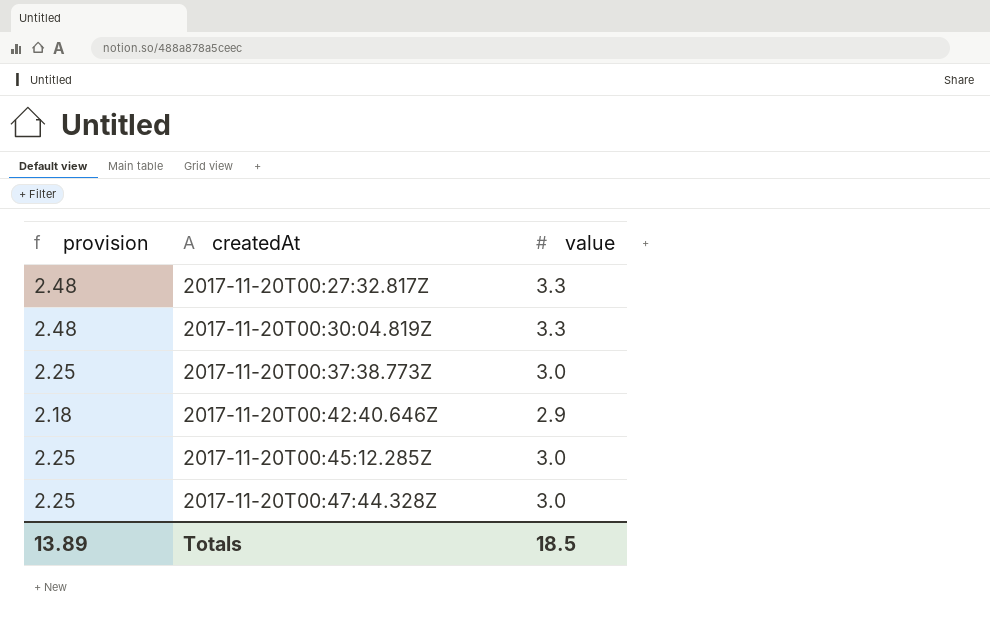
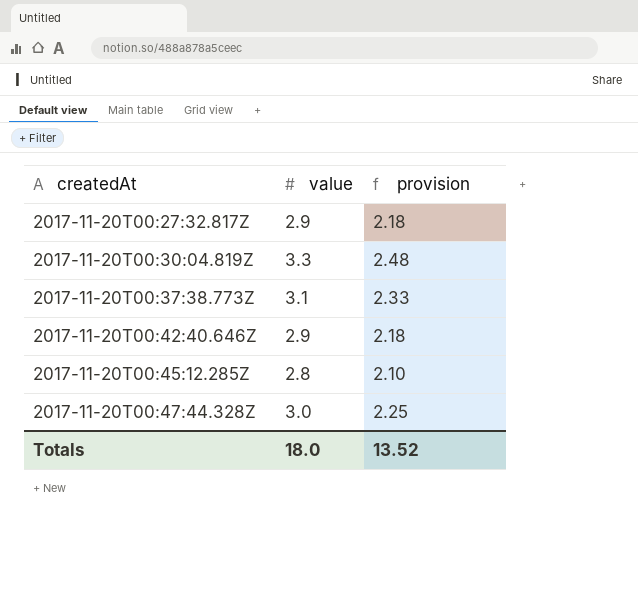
column provision | position: 1 -> 3
2017-11-20T00:27:32.817Z | value: 3.3 -> 2.9
2017-11-20T00:27:32.817Z | provision: 2.48 -> 2.18
2017-11-20T00:37:38.773Z | value: 3.0 -> 3.1
2017-11-20T00:37:38.773Z | provision: 2.25 -> 2.33
2017-11-20T00:45:12.285Z | value: 3.0 -> 2.8
2017-11-20T00:45:12.285Z | provision: 2.25 -> 2.10
Totals | value: 18.5 -> 18.0
Totals | provision: 13.89 -> 13.52

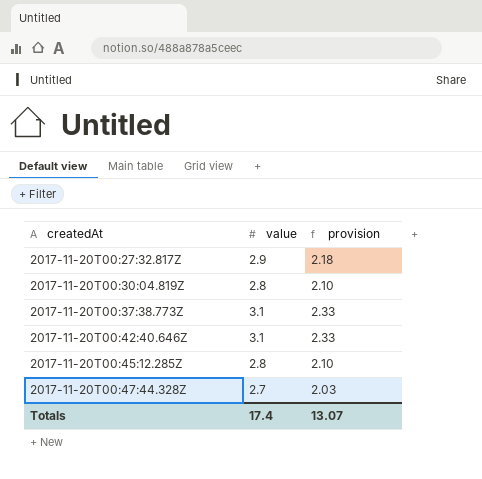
2017-11-20T00:30:04.819Z | value: 3.3 -> 2.8
2017-11-20T00:30:04.819Z | provision: 2.48 -> 2.10
2017-11-20T00:42:40.646Z | value: 2.9 -> 3.1
2017-11-20T00:42:40.646Z | provision: 2.18 -> 2.33
2017-11-20T00:47:44.328Z | value: 3.0 -> 2.7
2017-11-20T00:47:44.328Z | provision: 2.25 -> 2.03
Totals | value: 18.0 -> 17.4
Totals | provision: 13.52 -> 13.07

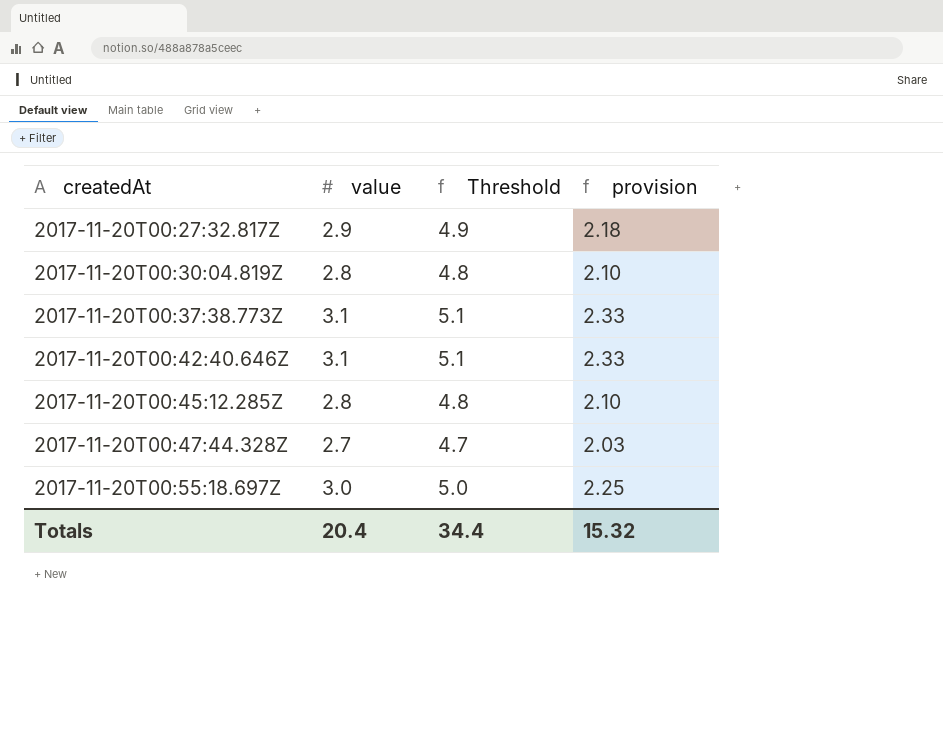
column Threshold | formula: none -> [value] + 2
row 2017-11-20T00:55:18.697Z: none -> 3.0 | 5.0 | 2.25
Totals | value: 17.4 -> 20.4
Totals | provision: 13.07 -> 15.32

